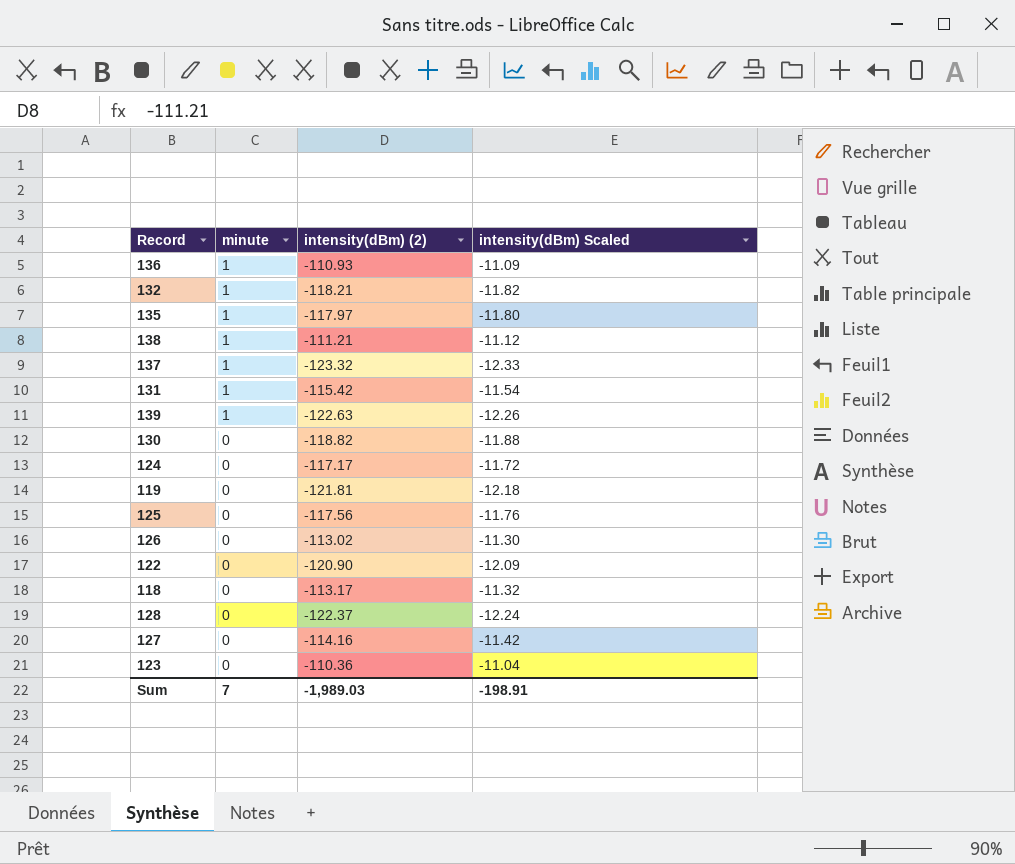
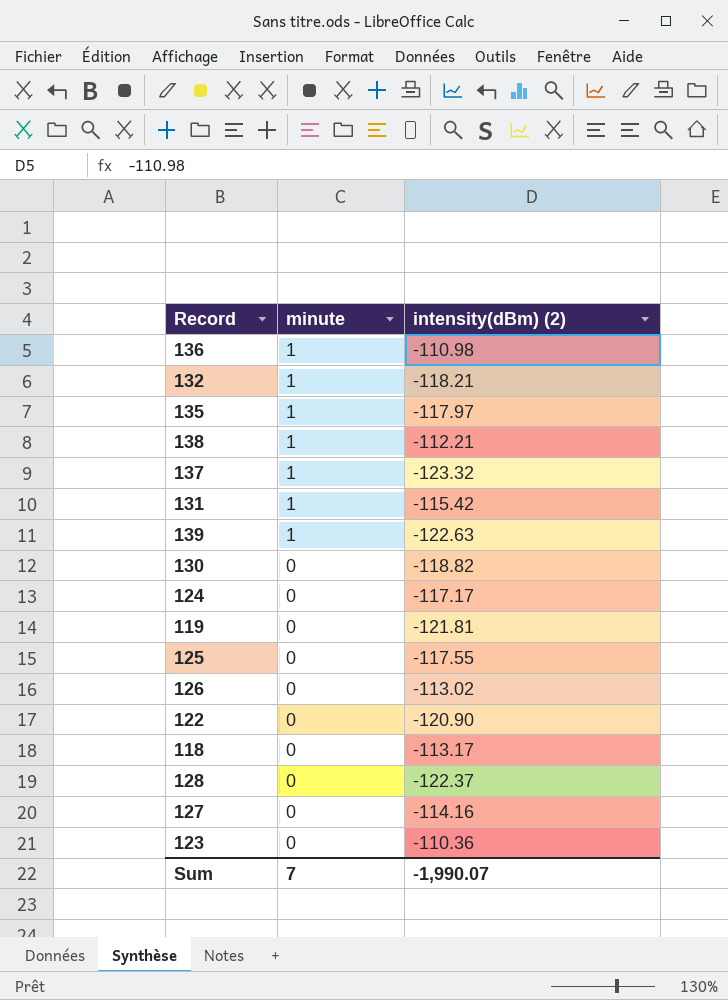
column intensity(dBm) Scaled | formula: [intensity(dBm) (2)] * 0.1 -> none
136 | intensity(dBm) (2): -110.93 -> -110.98
138 | intensity(dBm) (2): -111.21 -> -112.21
125 | intensity(dBm) (2): -117.56 -> -117.55
Sum | intensity(dBm) (2): -1,989.03 -> -1,990.07

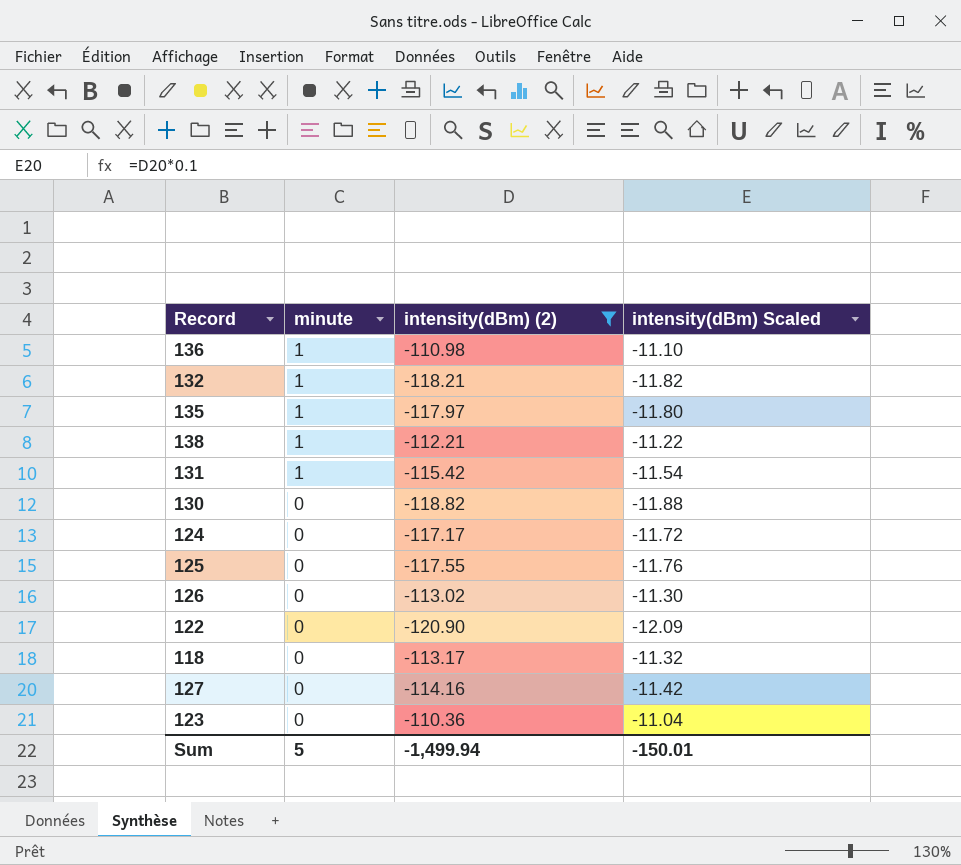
filter: none -> intensity(dBm) (2) >= -120.90
column intensity(dBm) Scaled | formula: none -> [intensity(dBm) (2)] * 0.1
Sum | minute: 7 -> 5
Sum | intensity(dBm) (2): -1,990.07 -> -1,499.94

